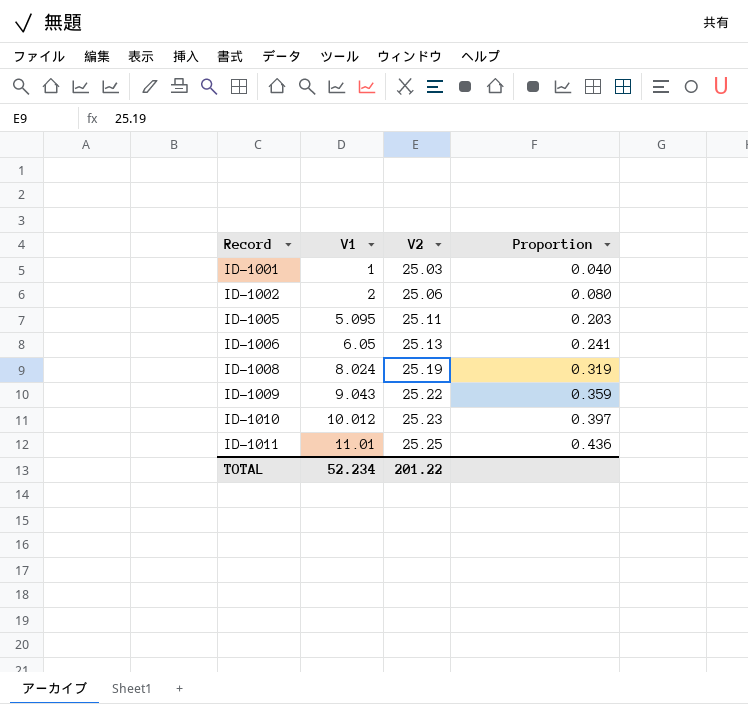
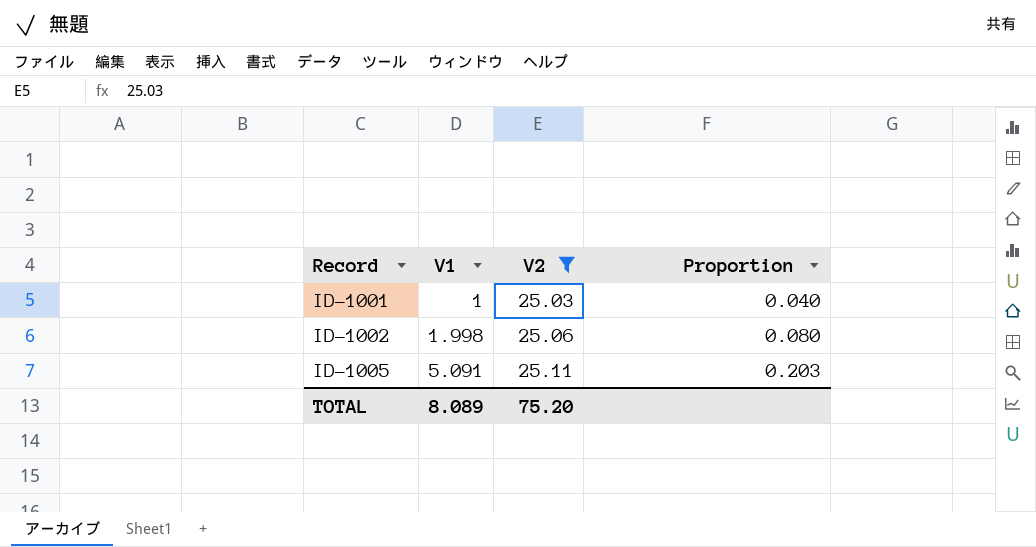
filter: none -> V2 <= 25.11
ID-1002 | V1: 2 -> 1.998
ID-1005 | V1: 5.095 -> 5.091
TOTAL | V1: 52.234 -> 8.089
TOTAL | V2: 201.22 -> 75.20

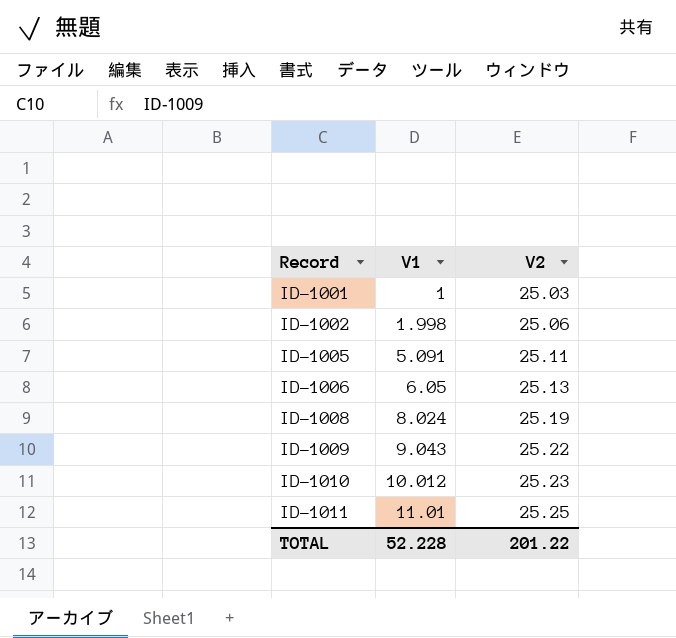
filter: V2 <= 25.11 -> none
column Proportion | formula: [V1] / [V2] -> none
TOTAL | V1: 8.089 -> 52.228
TOTAL | V2: 75.20 -> 201.22

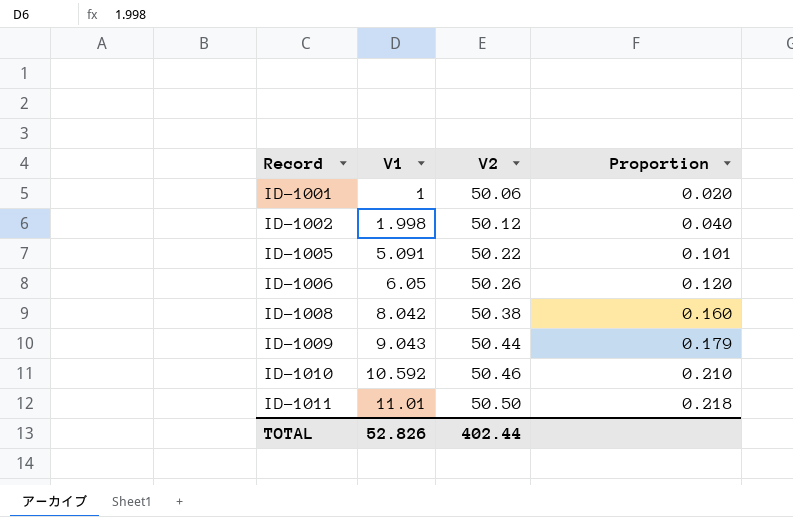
column Proportion | formula: none -> [V1] / [V2]
ID-1001 | V2: 25.03 -> 50.06
ID-1002 | V2: 25.06 -> 50.12
ID-1005 | V2: 25.11 -> 50.22
ID-1006 | V2: 25.13 -> 50.26
ID-1008 | V1: 8.024 -> 8.042
ID-1008 | V2: 25.19 -> 50.38
ID-1009 | V2: 25.22 -> 50.44
ID-1010 | V1: 10.012 -> 10.592
ID-1010 | V2: 25.23 -> 50.46
ID-1011 | V2: 25.25 -> 50.50
TOTAL | V1: 52.228 -> 52.826
TOTAL | V2: 201.22 -> 402.44

